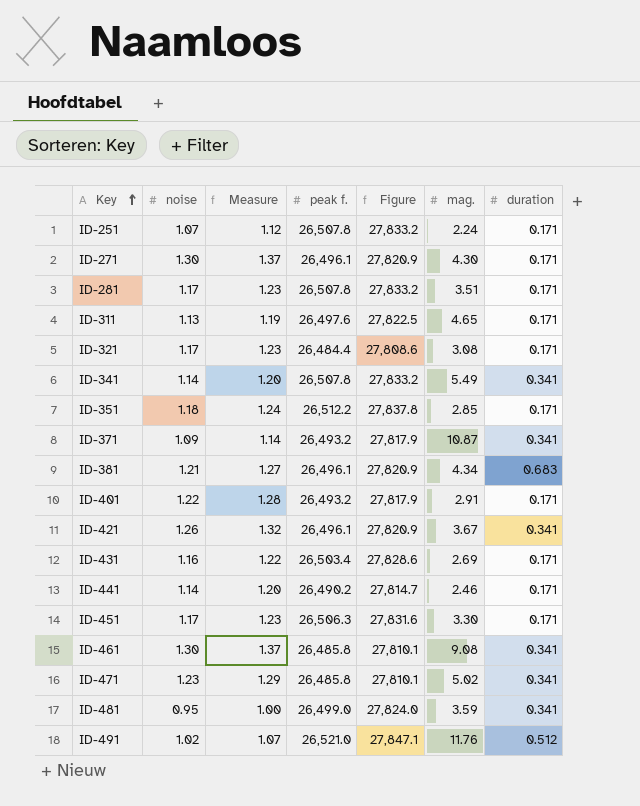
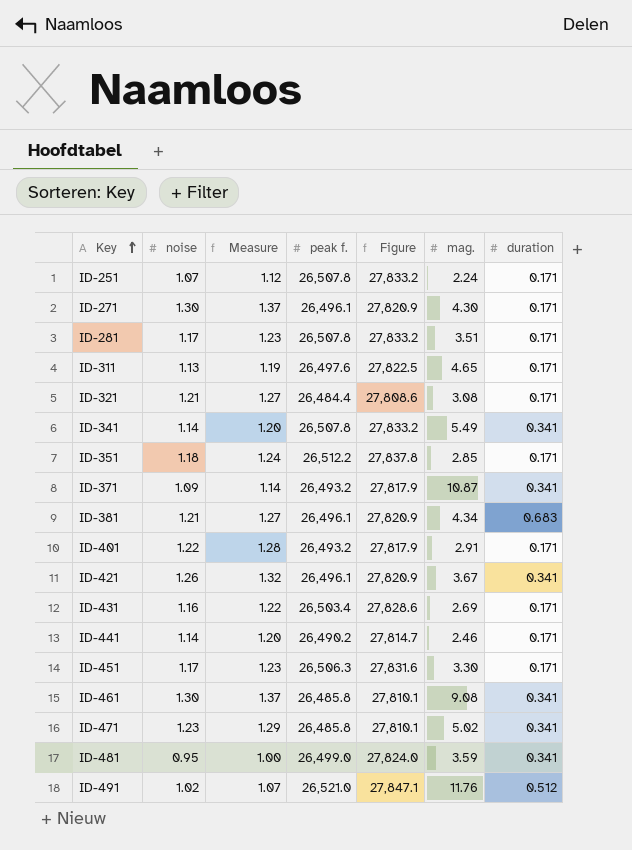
ID-321 | noise: 1.17 -> 1.21
ID-321 | Measure: 1.23 -> 1.27

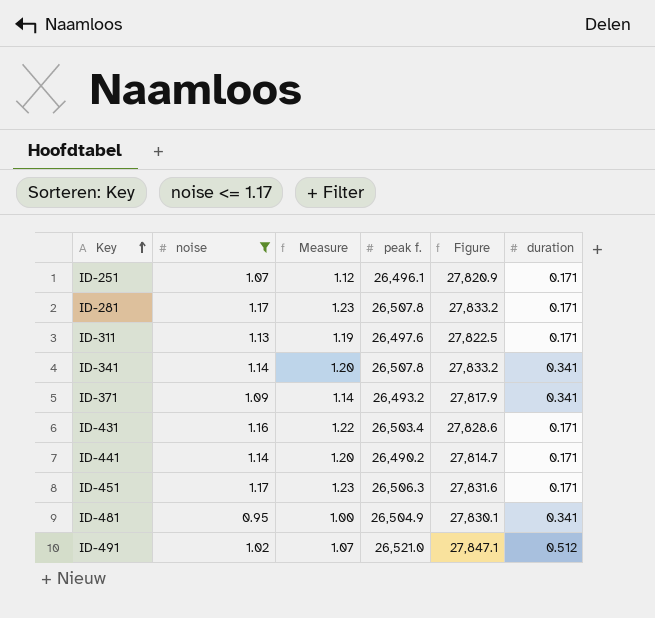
filter: none -> noise <= 1.17
column mag. | position: 6 -> none
ID-251 | peak f.: 26,507.8 -> 26,496.1
ID-251 | Figure: 27,833.2 -> 27,820.9
ID-481 | peak f.: 26,499.0 -> 26,504.9
ID-481 | Figure: 27,824.0 -> 27,830.1

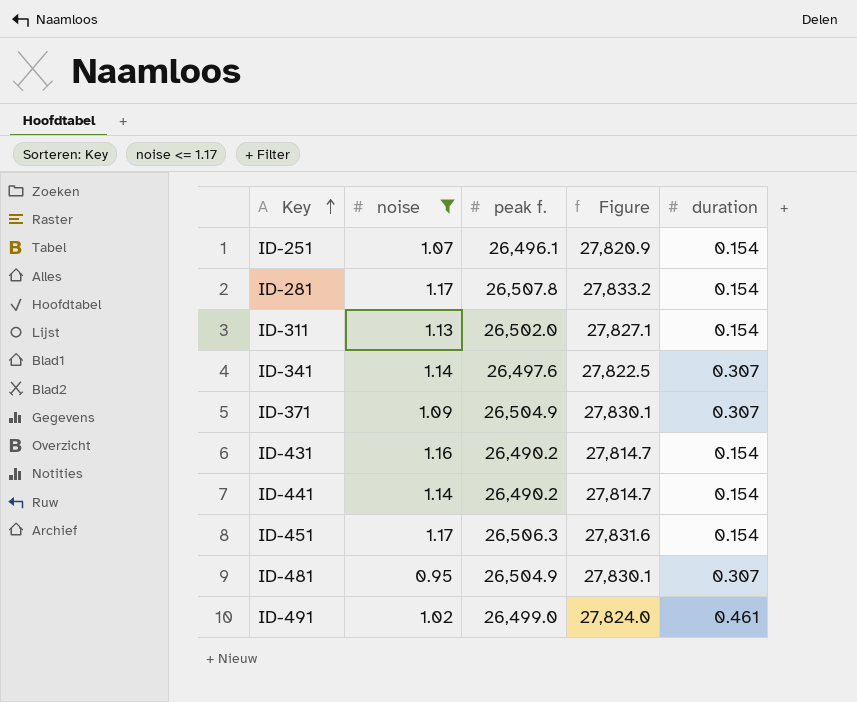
column Measure | formula: [noise] * 1.05 -> none
ID-251 | duration: 0.171 -> 0.154
ID-281 | duration: 0.171 -> 0.154
ID-311 | peak f.: 26,497.6 -> 26,502.0
ID-311 | Figure: 27,822.5 -> 27,827.1
ID-311 | duration: 0.171 -> 0.154
ID-341 | peak f.: 26,507.8 -> 26,497.6
ID-341 | Figure: 27,833.2 -> 27,822.5
ID-341 | duration: 0.341 -> 0.307
ID-371 | peak f.: 26,493.2 -> 26,504.9
ID-371 | Figure: 27,817.9 -> 27,830.1
ID-371 | duration: 0.341 -> 0.307
ID-431 | peak f.: 26,503.4 -> 26,490.2
ID-431 | Figure: 27,828.6 -> 27,814.7
ID-431 | duration: 0.171 -> 0.154
ID-441 | duration: 0.171 -> 0.154
ID-451 | duration: 0.171 -> 0.154
ID-481 | duration: 0.341 -> 0.307
ID-491 | peak f.: 26,521.0 -> 26,499.0
ID-491 | Figure: 27,847.1 -> 27,824.0
ID-491 | duration: 0.512 -> 0.461

